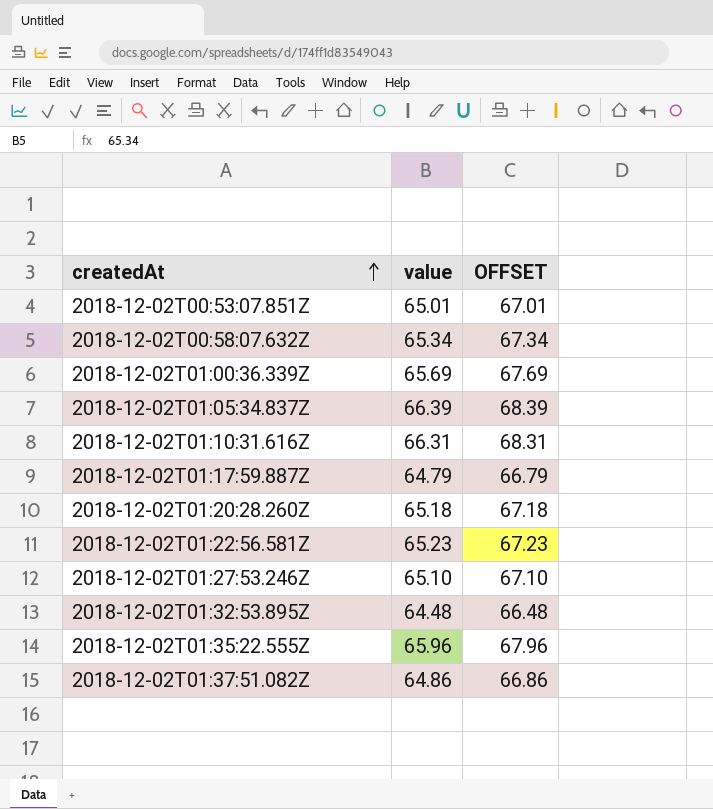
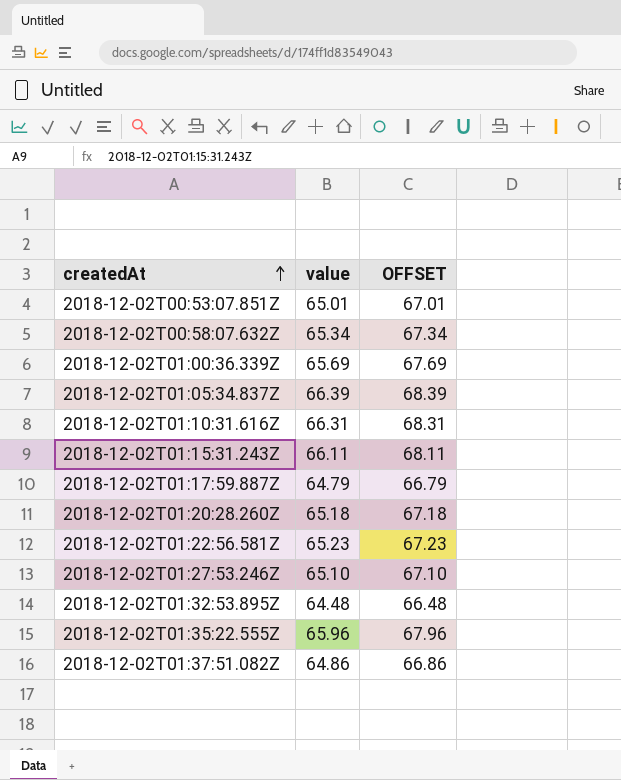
row 2018-12-02T01:15:31.243Z: none -> 66.11 | 68.11

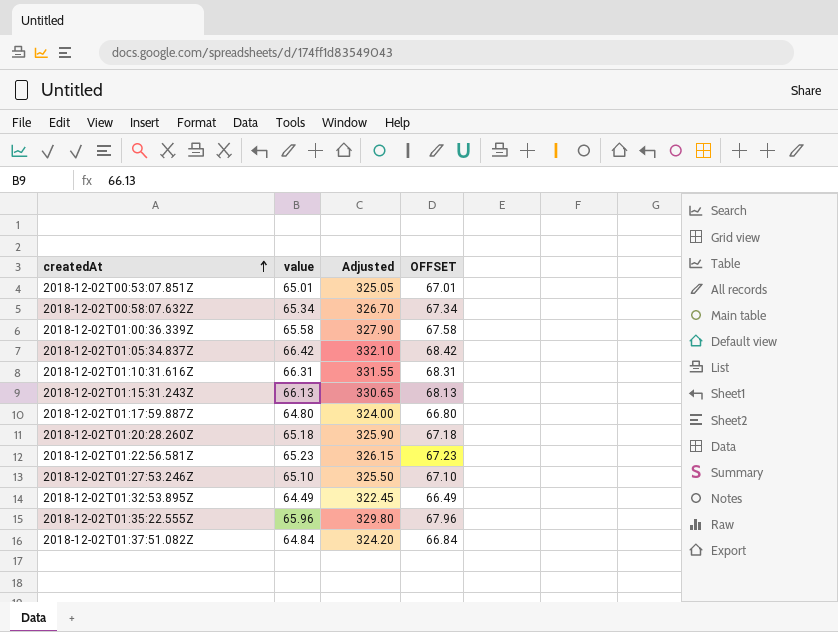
column Adjusted | formula: none -> [value] * 5
2018-12-02T01:00:36.339Z | value: 65.69 -> 65.58
2018-12-02T01:00:36.339Z | OFFSET: 67.69 -> 67.58
2018-12-02T01:05:34.837Z | value: 66.39 -> 66.42
2018-12-02T01:05:34.837Z | OFFSET: 68.39 -> 68.42
2018-12-02T01:15:31.243Z | value: 66.11 -> 66.13
2018-12-02T01:15:31.243Z | OFFSET: 68.11 -> 68.13
2018-12-02T01:17:59.887Z | value: 64.79 -> 64.80
2018-12-02T01:17:59.887Z | OFFSET: 66.79 -> 66.80
2018-12-02T01:32:53.895Z | value: 64.48 -> 64.49
2018-12-02T01:32:53.895Z | OFFSET: 66.48 -> 66.49
2018-12-02T01:37:51.082Z | value: 64.86 -> 64.84
2018-12-02T01:37:51.082Z | OFFSET: 66.86 -> 66.84

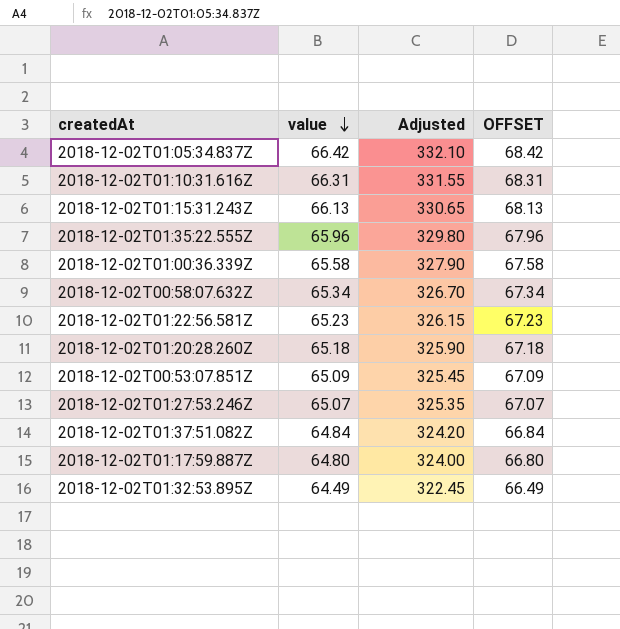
row order: createdAt ascending -> value descending
2018-12-02T00:53:07.851Z | value: 65.01 -> 65.09
2018-12-02T00:53:07.851Z | Adjusted: 325.05 -> 325.45
2018-12-02T00:53:07.851Z | OFFSET: 67.01 -> 67.09
2018-12-02T01:27:53.246Z | value: 65.10 -> 65.07
2018-12-02T01:27:53.246Z | Adjusted: 325.50 -> 325.35
2018-12-02T01:27:53.246Z | OFFSET: 67.10 -> 67.07

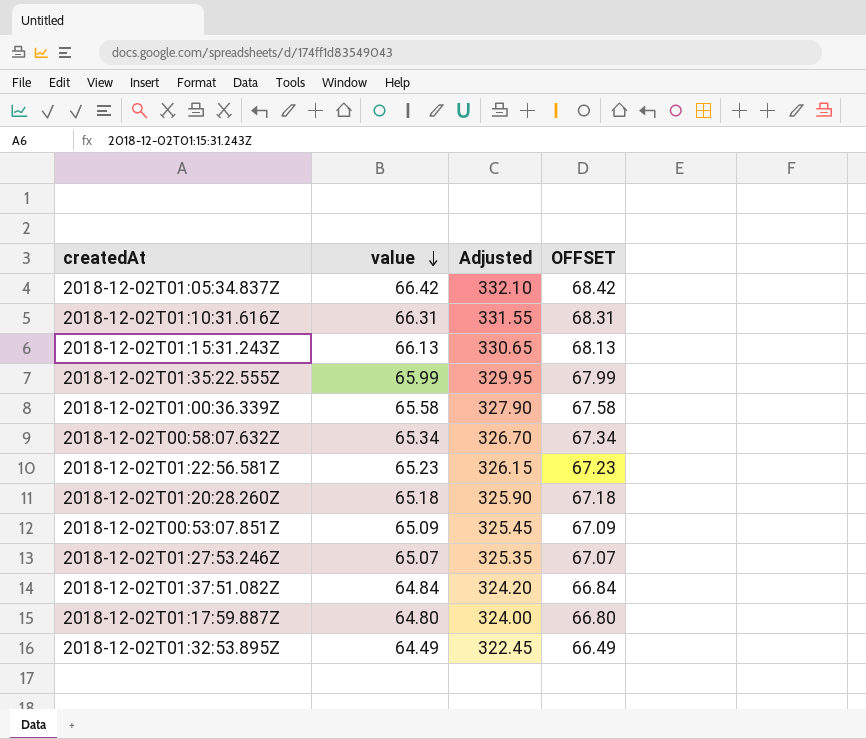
2018-12-02T01:35:22.555Z | value: 65.96 -> 65.99
2018-12-02T01:35:22.555Z | Adjusted: 329.80 -> 329.95
2018-12-02T01:35:22.555Z | OFFSET: 67.96 -> 67.99

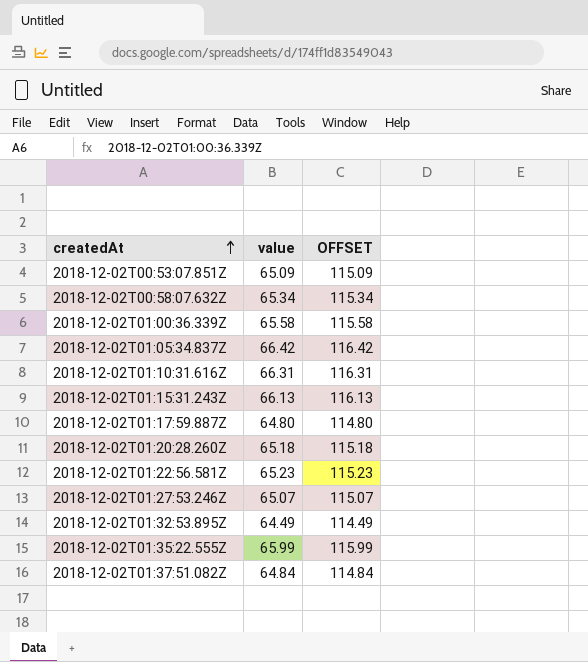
row order: value descending -> createdAt ascending
column Adjusted | formula: [value] * 5 -> none
column OFFSET | formula: [value] + 2 -> [value] + 50

